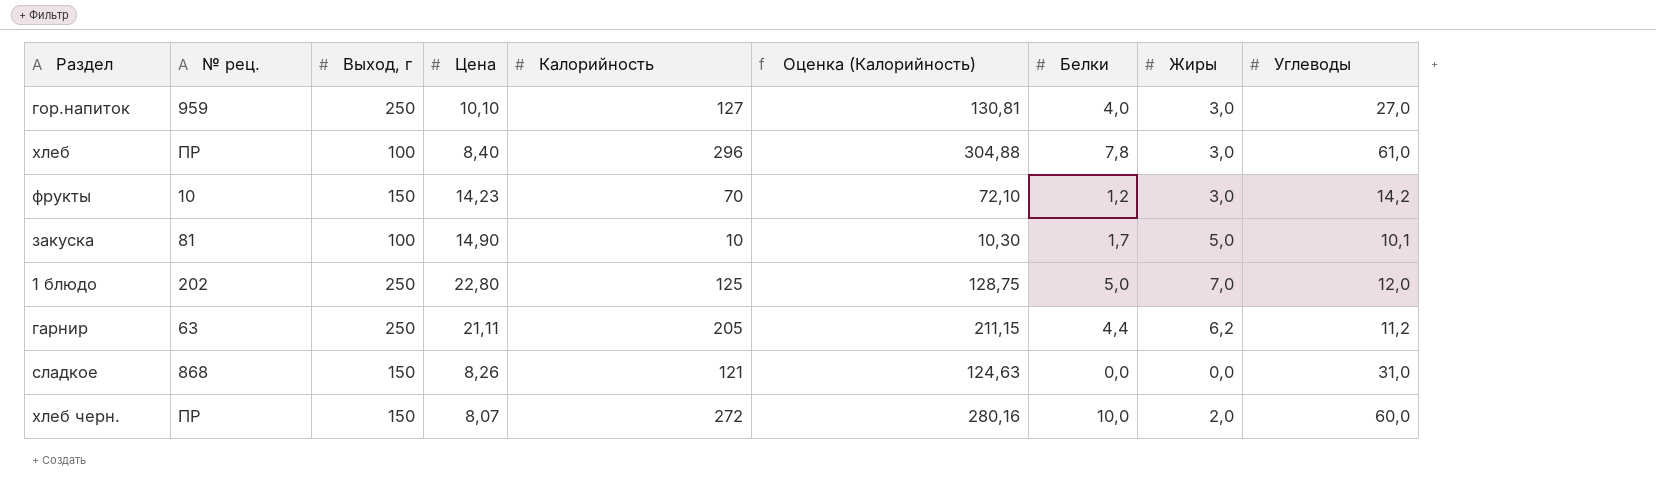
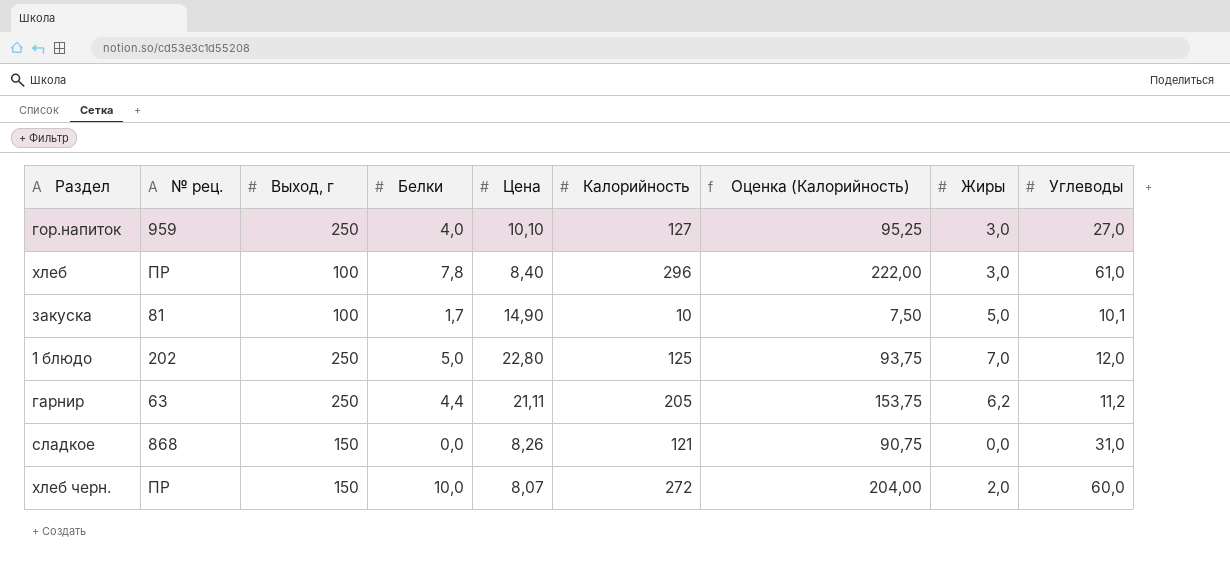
column Белки | position: 7 -> 4
column Оценка (Калорийность) | formula: [Калорийность] * 1,03 -> [Калорийность] * 0,75
row фрукты: 10 | 150 | 14,23 | 70 | 72,10 | 1,2 | 3,0 | 14,2 -> none

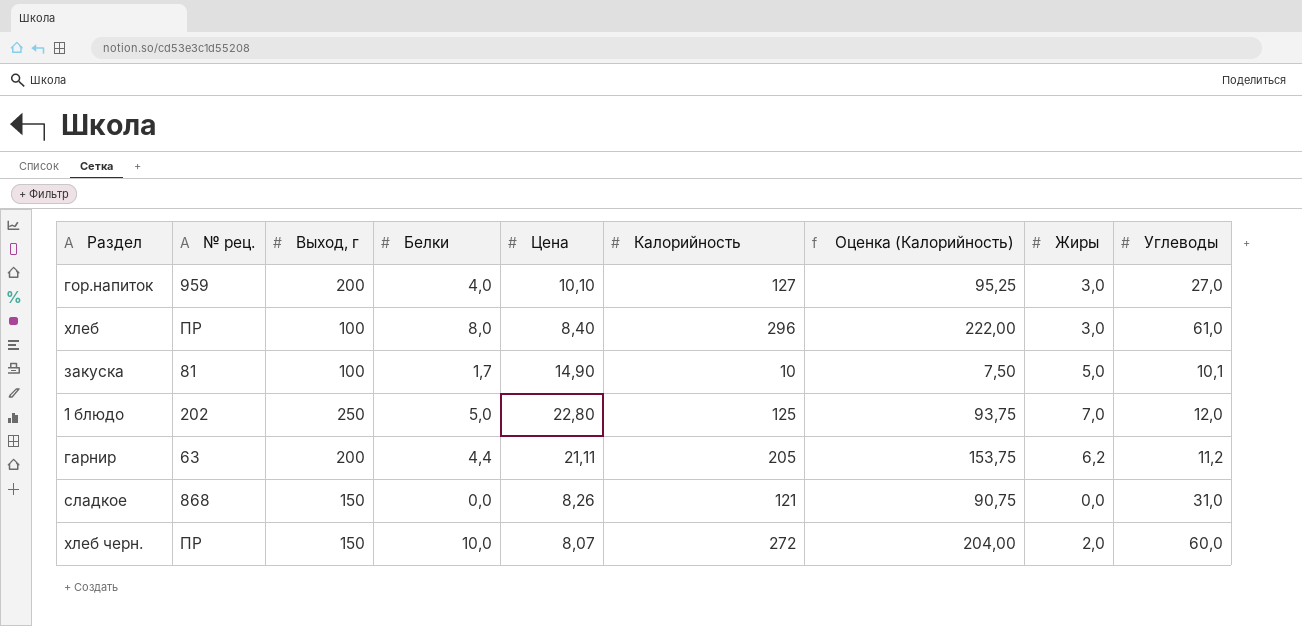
гор.напиток | Выход, г: 250 -> 200
хлеб | Белки: 7,8 -> 8,0
гарнир | Выход, г: 250 -> 200

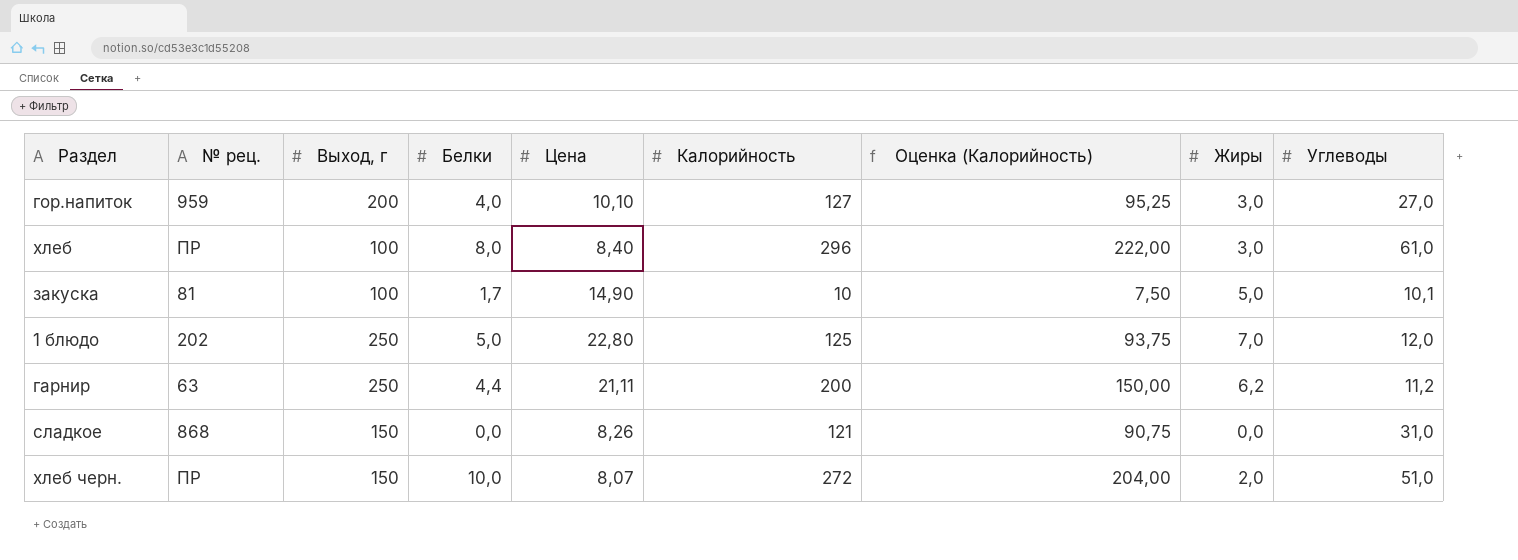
гарнир | Выход, г: 200 -> 250
гарнир | Калорийность: 205 -> 200
гарнир | Оценка (Калорийность): 153,75 -> 150,00
хлеб черн. | Углеводы: 60,0 -> 51,0

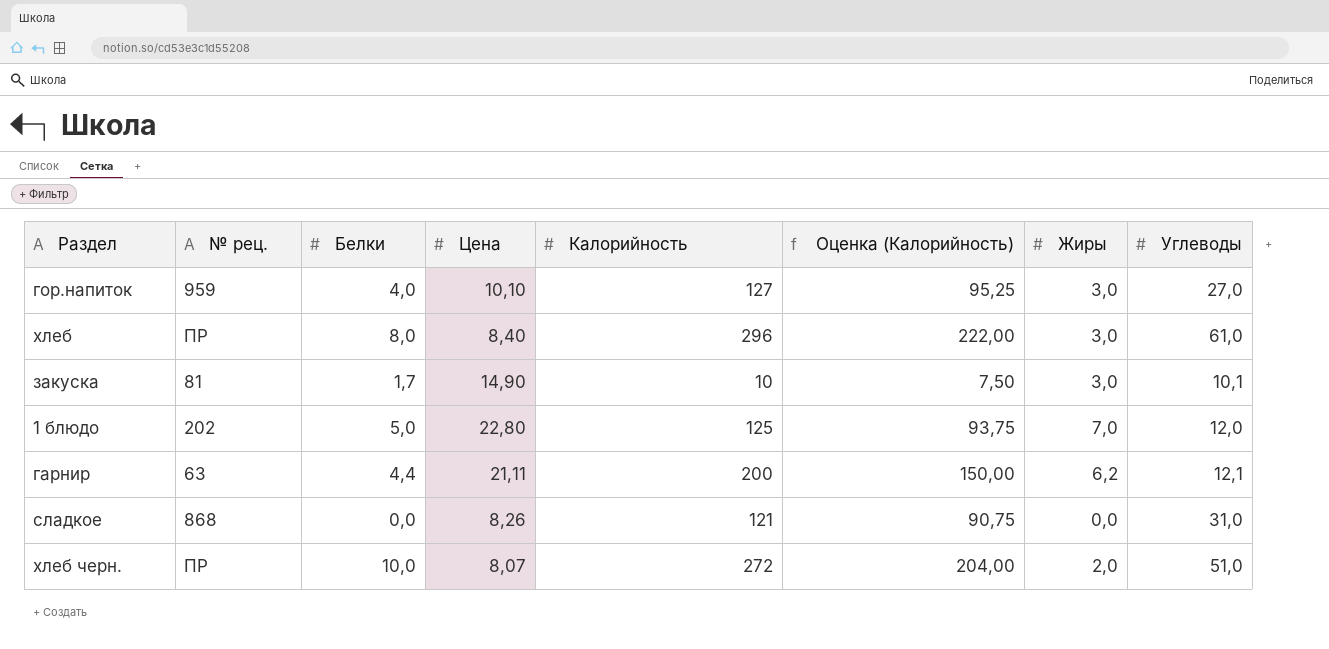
column Выход, г | position: 3 -> none
закуска | Жиры: 5,0 -> 3,0
гарнир | Углеводы: 11,2 -> 12,1

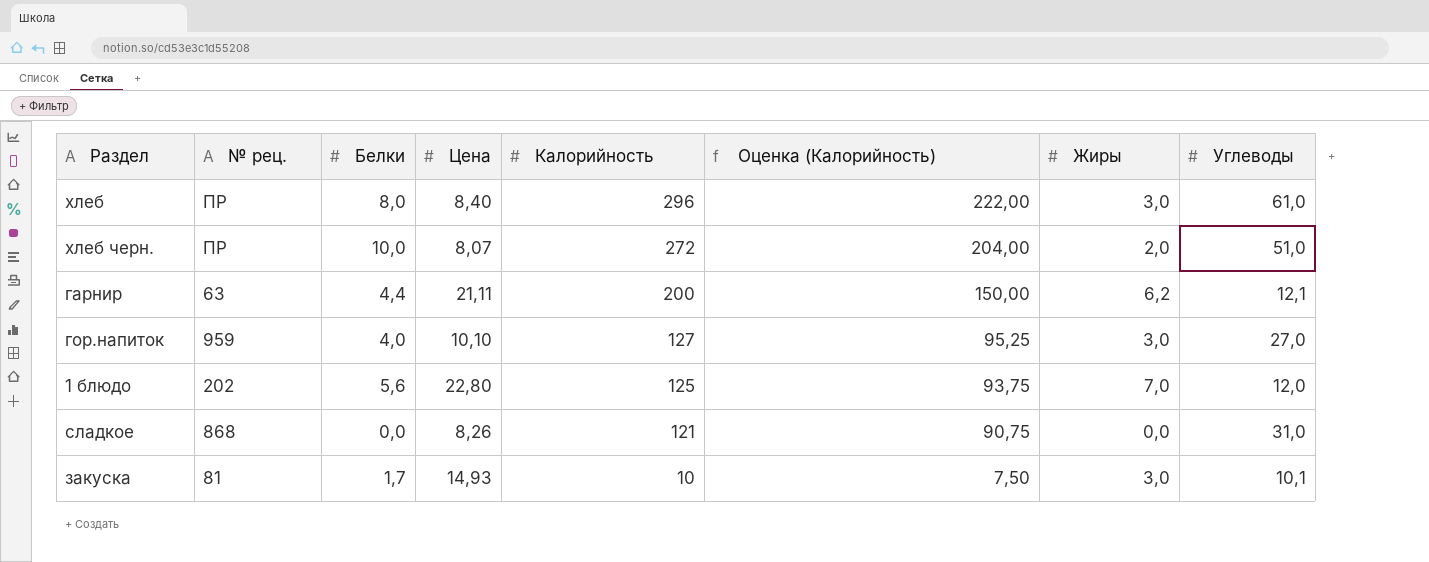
row order: none -> Калорийность descending
1 блюдо | Белки: 5,0 -> 5,6
закуска | Цена: 14,90 -> 14,93

